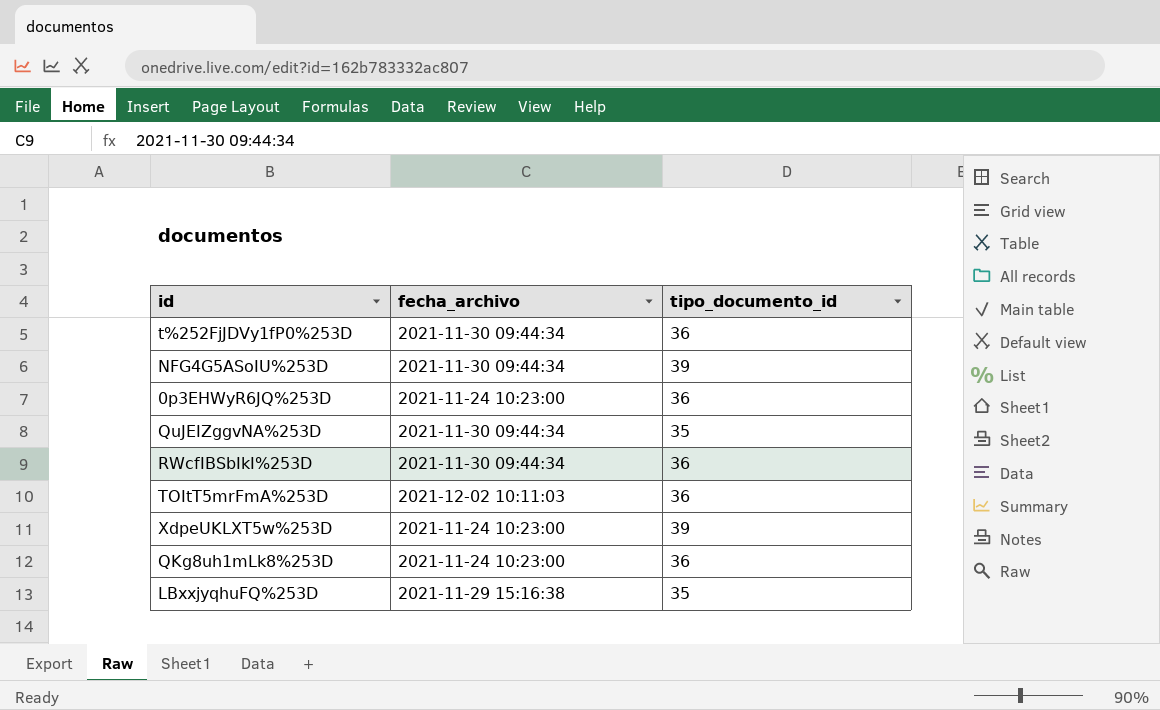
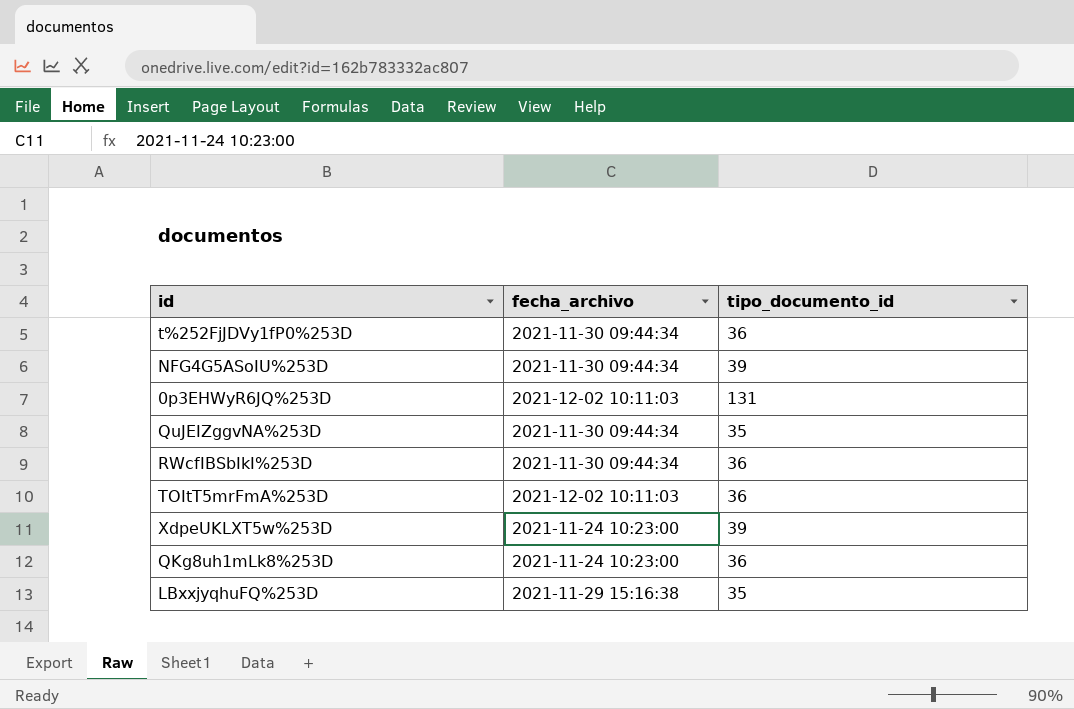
0p3EHWyR6JQ%253D | fecha_archivo: 2021-11-24 10:23:00 -> 2021-12-02 10:11:03
0p3EHWyR6JQ%253D | tipo_documento_id: 36 -> 131

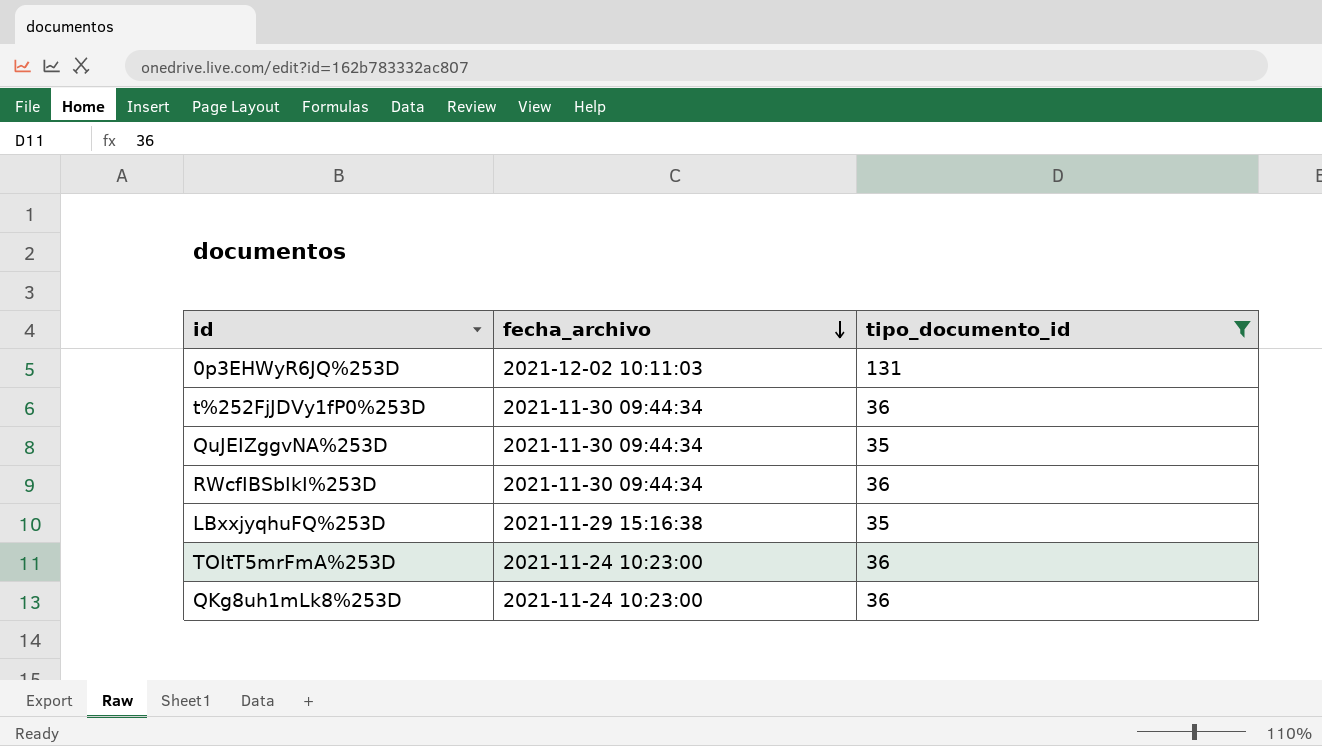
filter: none -> tipo_documento_id != 39
row order: none -> fecha_archivo descending
TOItT5mrFmA%253D | fecha_archivo: 2021-12-02 10:11:03 -> 2021-11-24 10:23:00

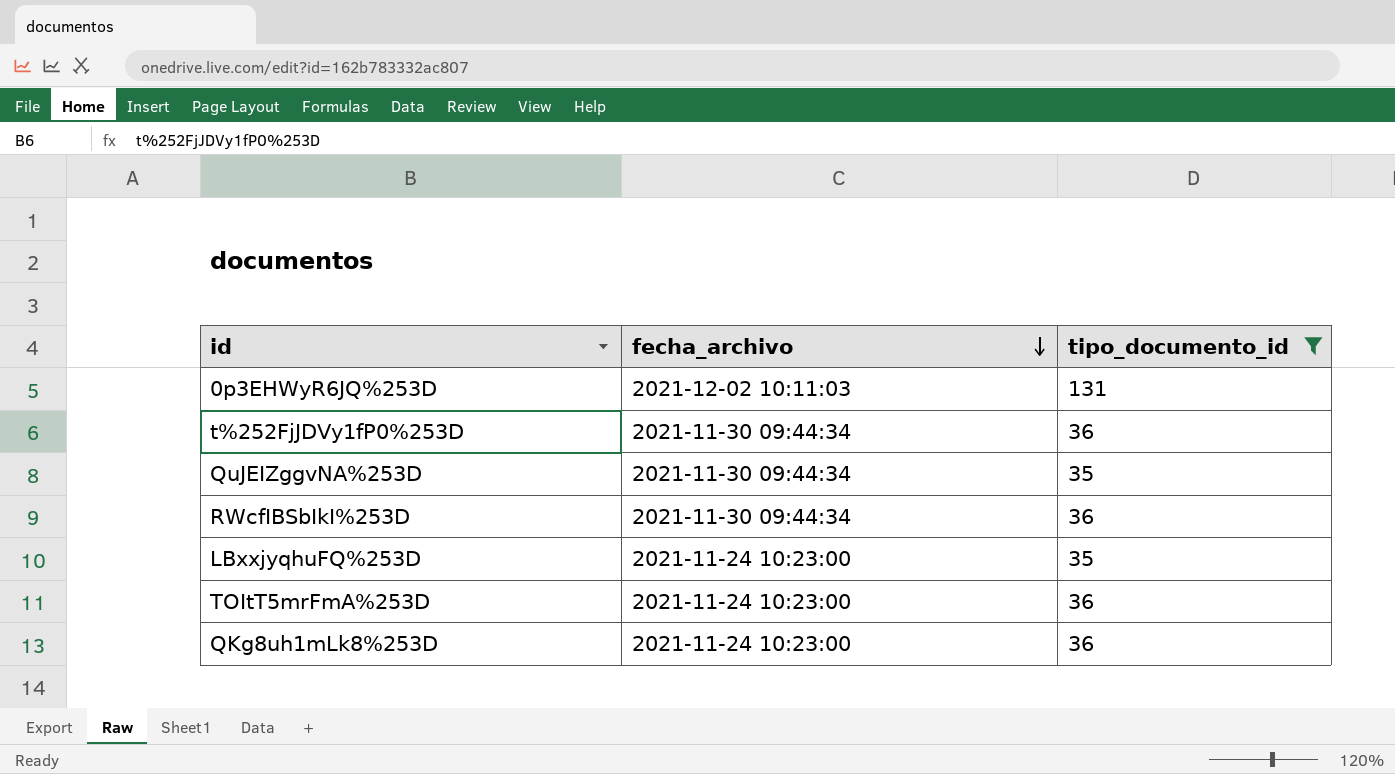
LBxxjyqhuFQ%253D | fecha_archivo: 2021-11-29 15:16:38 -> 2021-11-24 10:23:00

